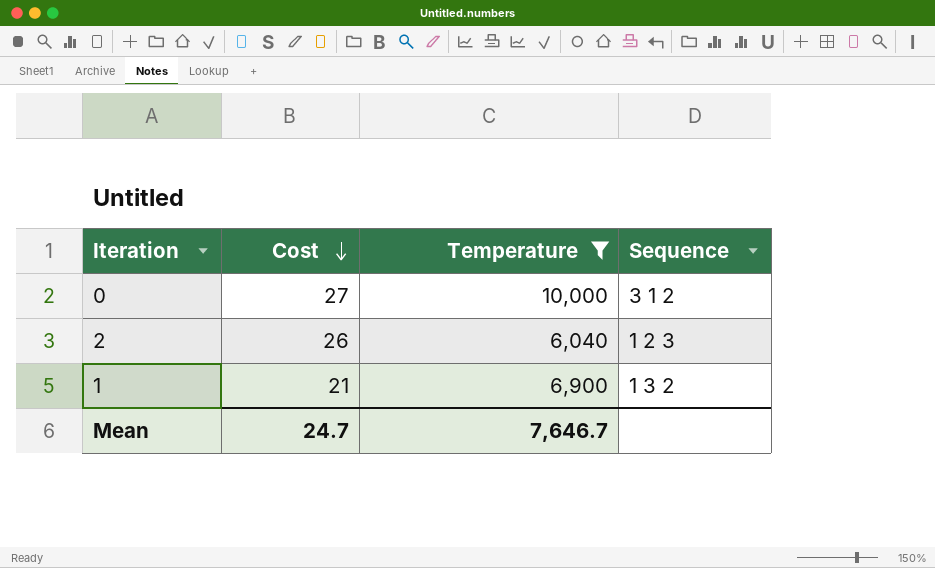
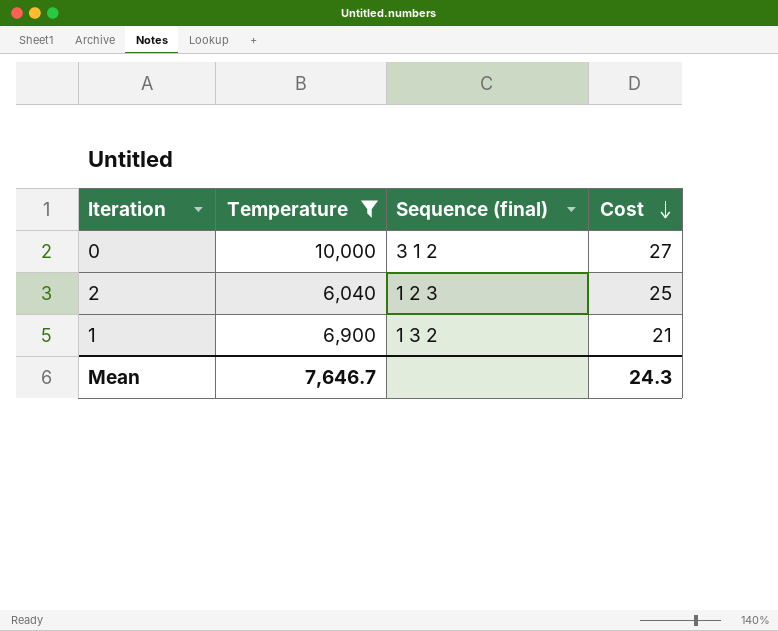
column name: Sequence -> Sequence (final)
column Cost | position: 2 -> 4
2 | Cost: 26 -> 25
Mean | Cost: 24.7 -> 24.3

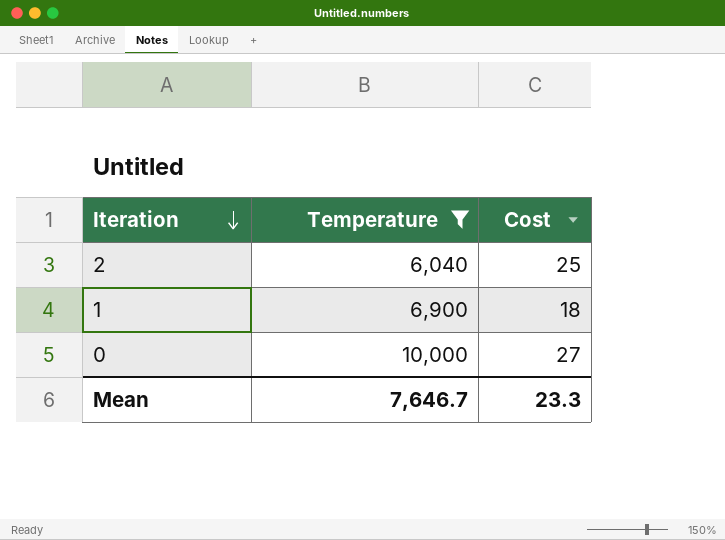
row order: Cost descending -> Iteration descending
column Sequence (final) | position: 3 -> none
1 | Cost: 21 -> 18
Mean | Cost: 24.3 -> 23.3

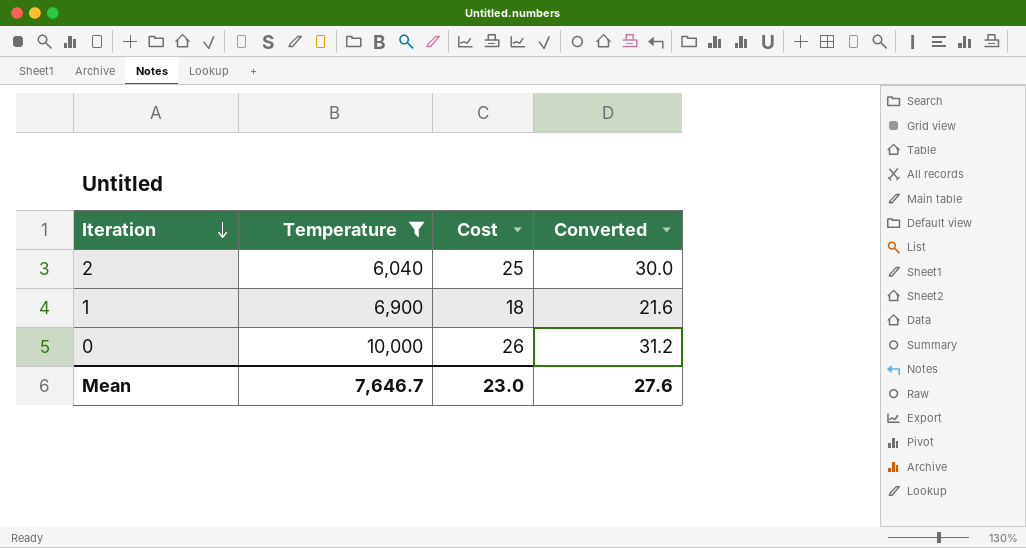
column Converted | formula: none -> [Cost] * 1.2
0 | Cost: 27 -> 26
Mean | Cost: 23.3 -> 23.0

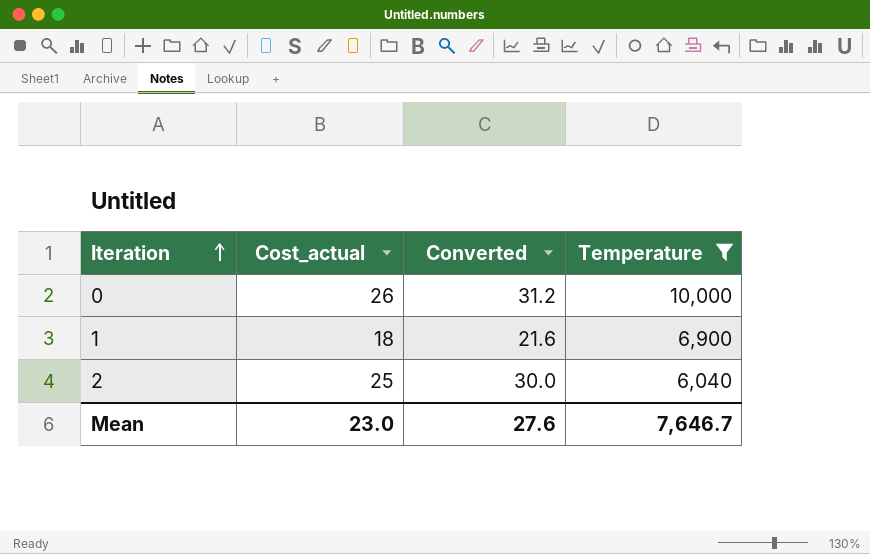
row order: Iteration descending -> Iteration ascending
column name: Cost -> Cost_actual
column Temperature | position: 2 -> 4

